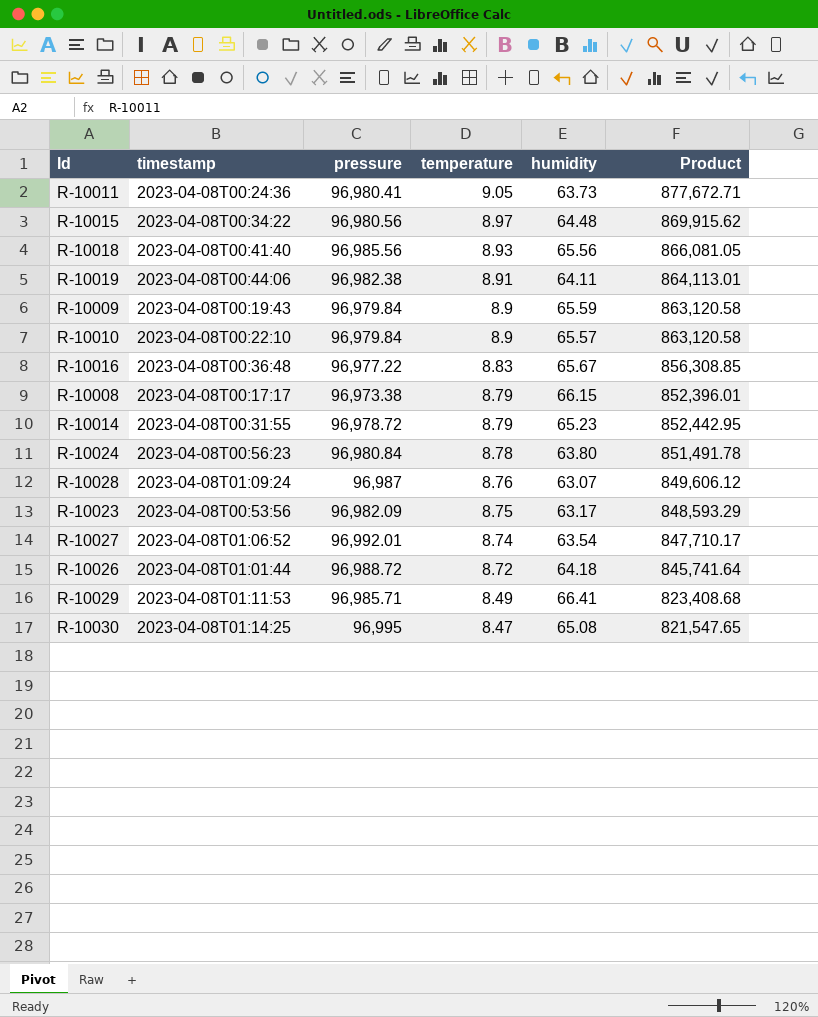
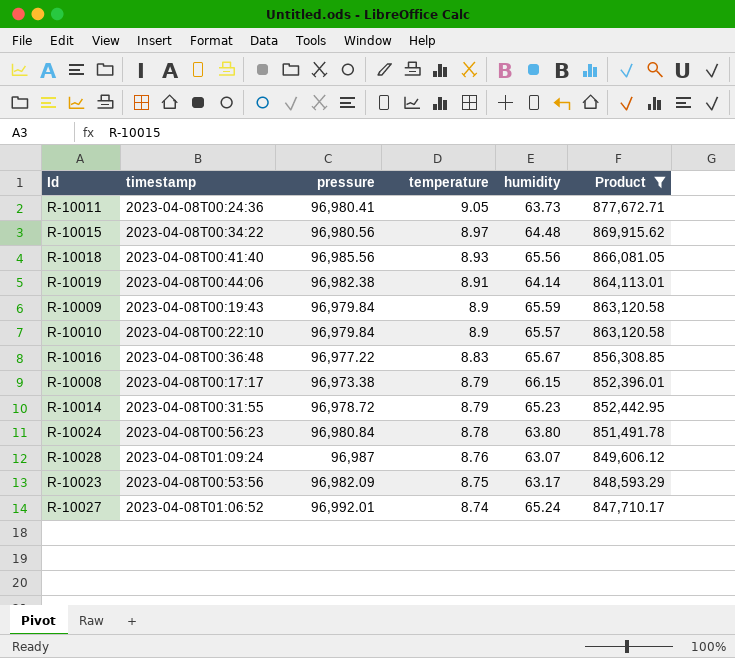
filter: none -> Product >= 847,710.17
R-10019 | humidity: 64.11 -> 64.14
R-10027 | humidity: 63.54 -> 65.24

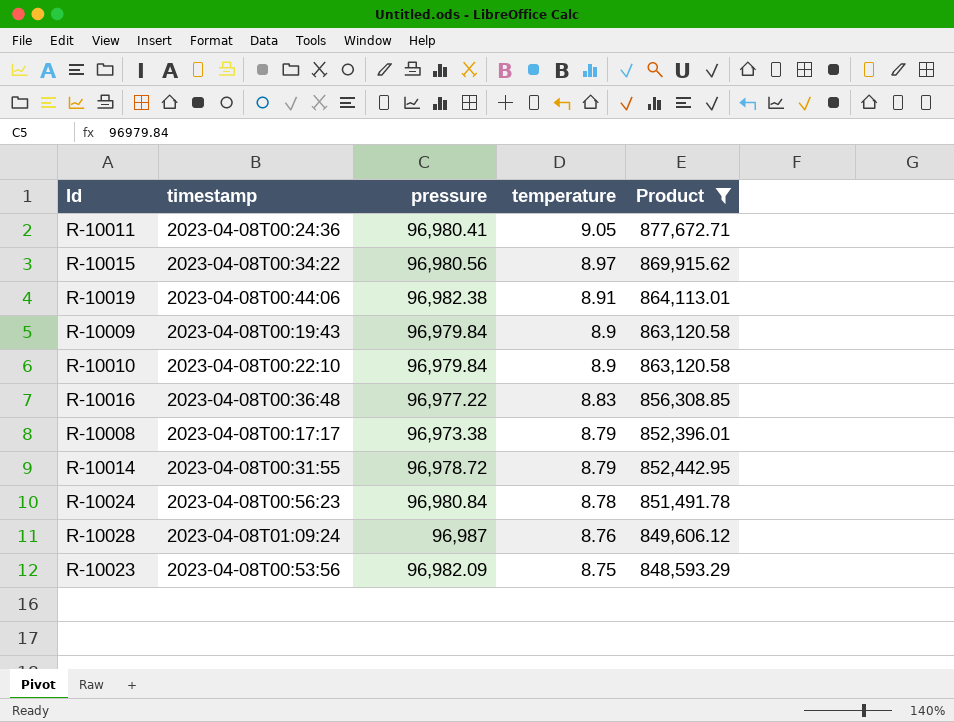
column humidity | position: 5 -> none
row R-10018: 2023-04-08T00:41:40 | 96,985.56 | 8.93 | 65.56 | 866,081.05 -> none
row R-10027: 2023-04-08T01:06:52 | 96,992.01 | 8.74 | 65.24 | 847,710.17 -> none

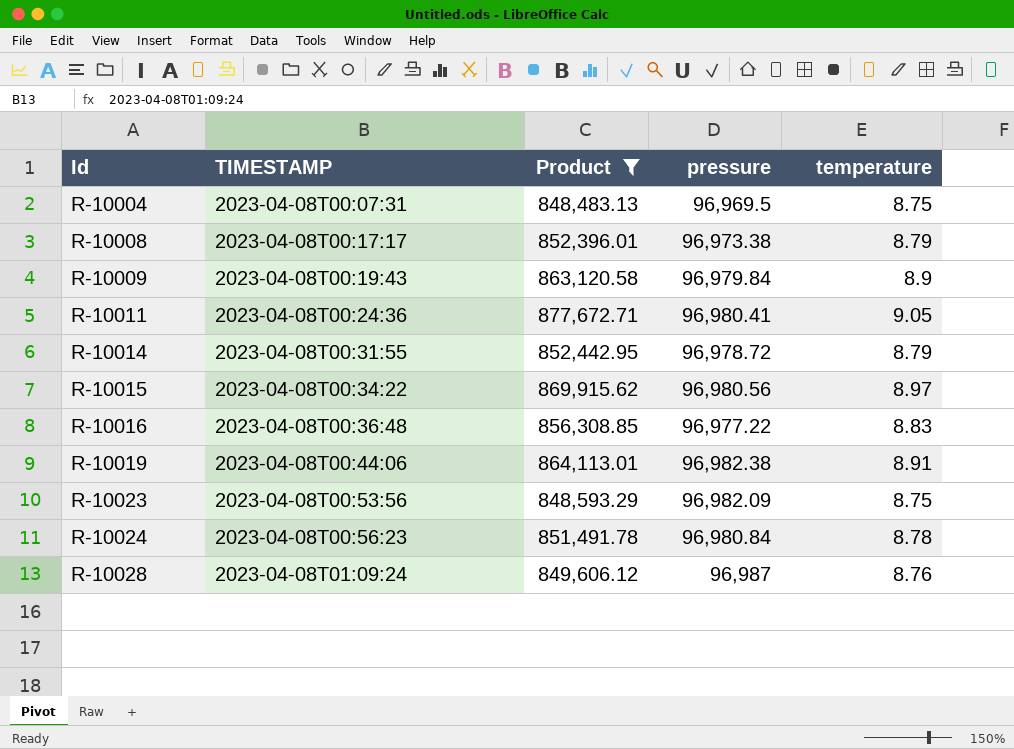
row order: temperature descending -> Id ascending
column name: timestamp -> TIMESTAMP
column Product | position: 5 -> 3
row R-10010: 2023-04-08T00:22:10 | 96,979.84 | 8.9 | 863,120.58 -> none
row R-10004: none -> 2023-04-08T00:07:31 | 848,483.13 | 96,969.5 | 8.75

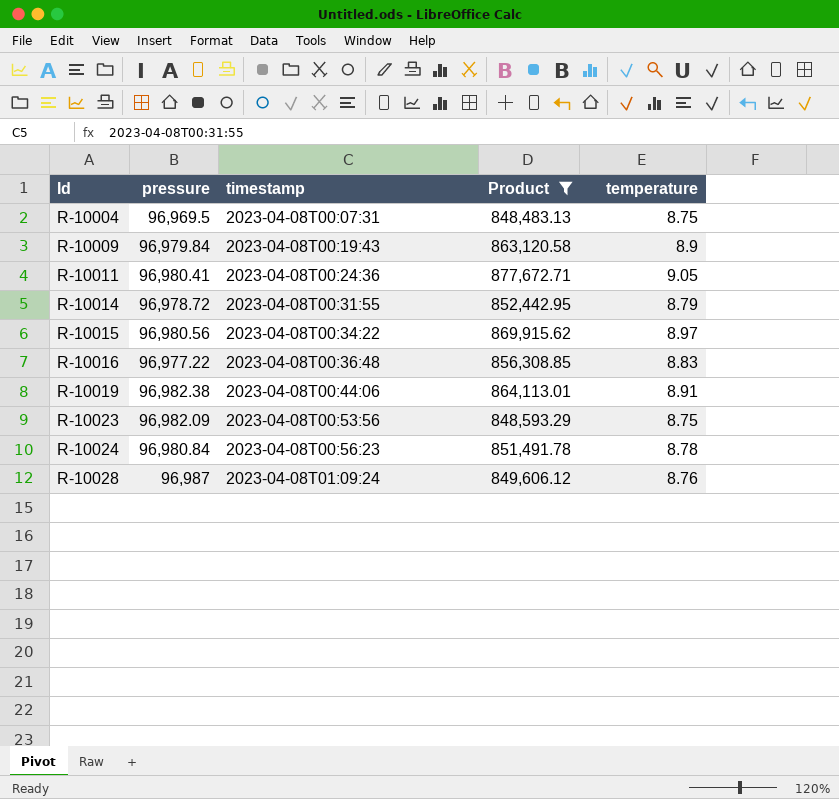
column pressure | position: 4 -> 2
column name: TIMESTAMP -> timestamp
row R-10008: 2023-04-08T00:17:17 | 852,396.01 | 96,973.38 | 8.79 -> none

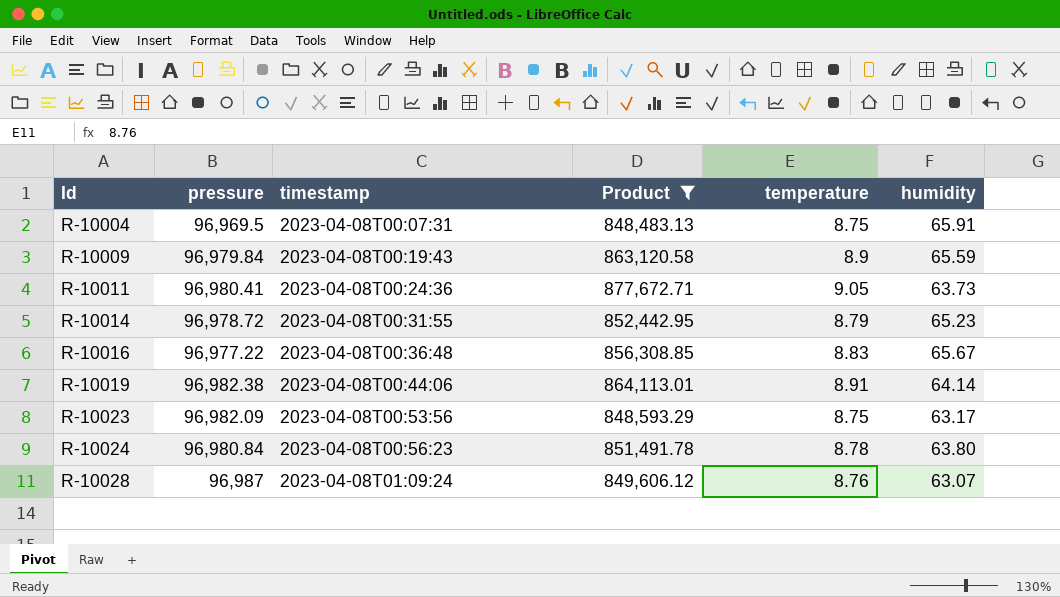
column humidity | position: none -> 6
row R-10015: 96,980.56 | 2023-04-08T00:34:22 | 869,915.62 | 8.97 -> none

